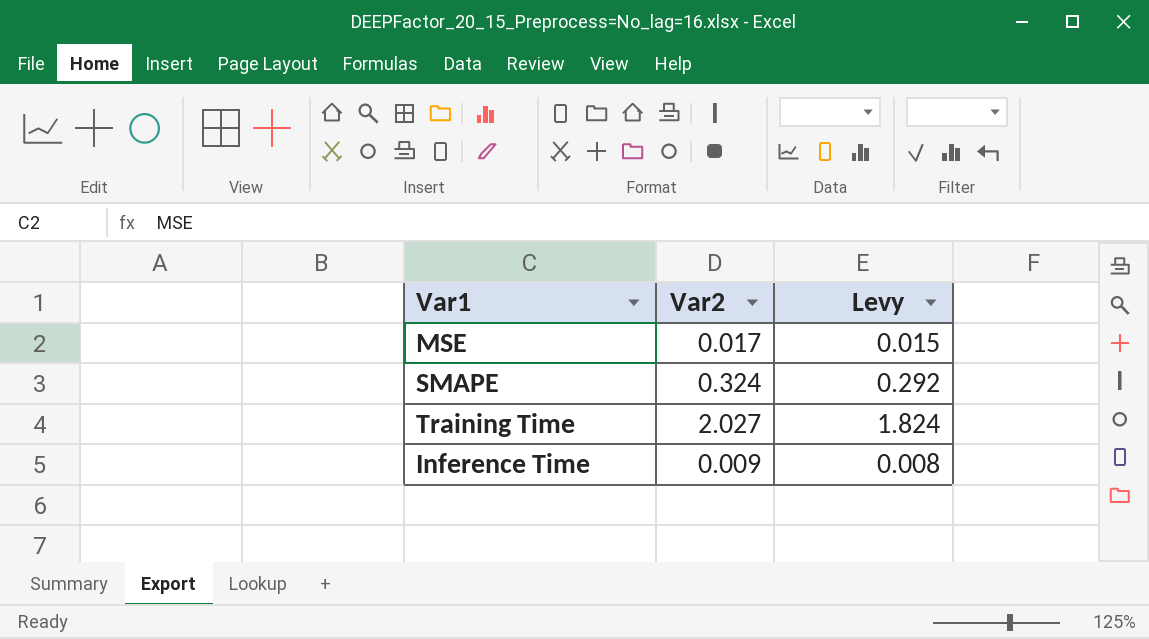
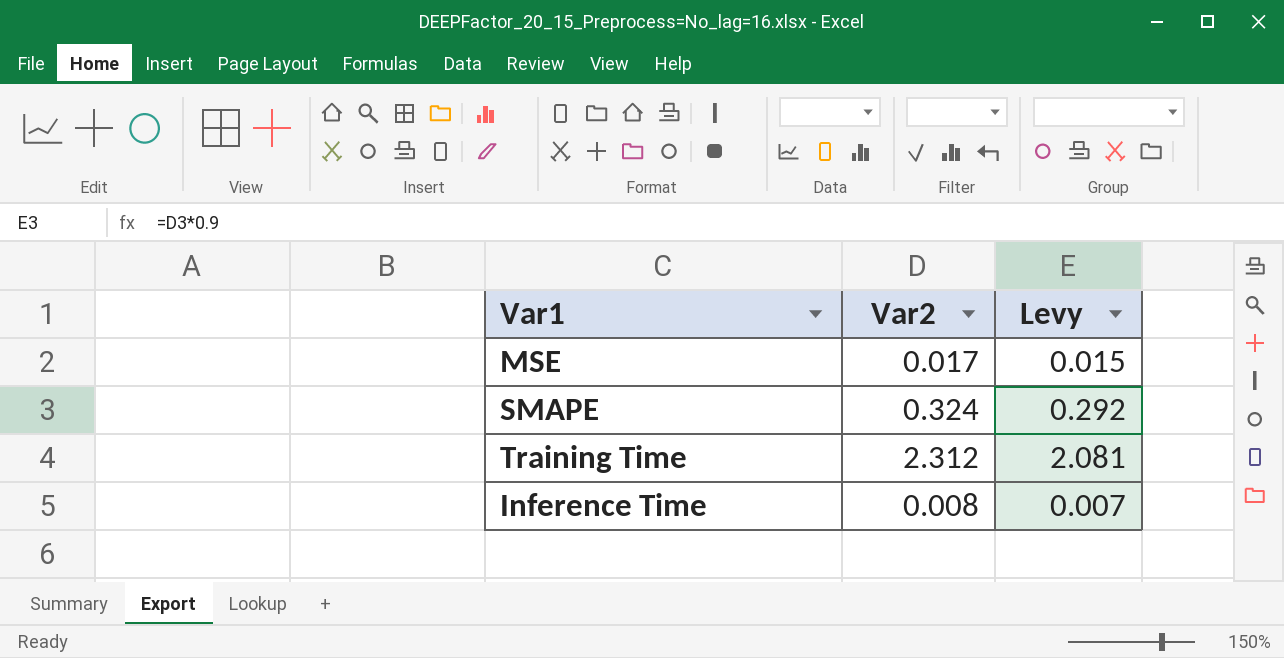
Training Time | Var2: 2.027 -> 2.312
Training Time | Levy: 1.824 -> 2.081
Inference Time | Var2: 0.009 -> 0.008
Inference Time | Levy: 0.008 -> 0.007

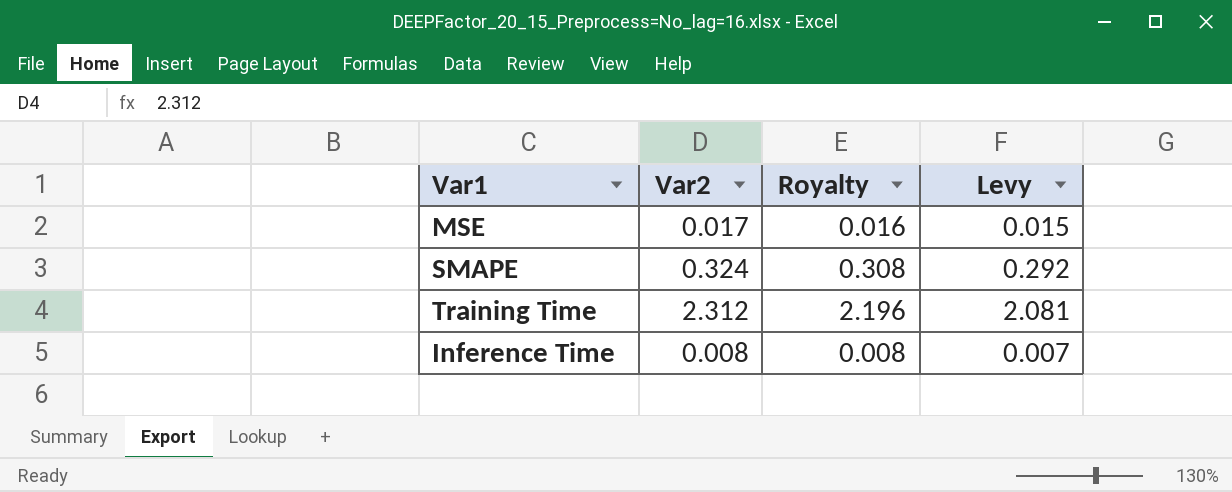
column Royalty | formula: none -> [Var2] * 0.95

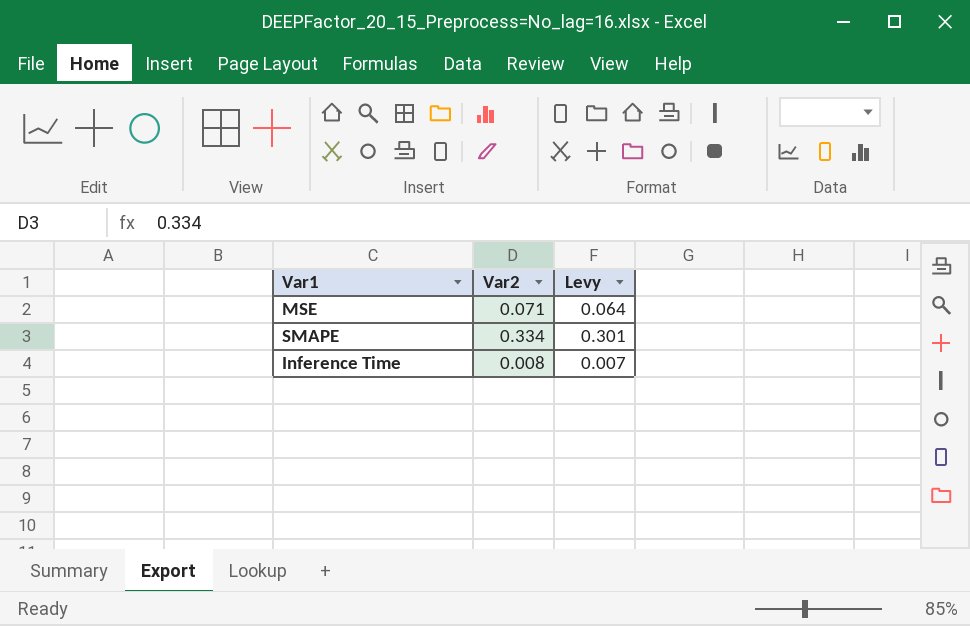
column Royalty | formula: [Var2] * 0.95 -> none
row Training Time: 2.312 | 2.196 | 2.081 -> none
MSE | Var2: 0.017 -> 0.071
MSE | Levy: 0.015 -> 0.064
SMAPE | Var2: 0.324 -> 0.334
SMAPE | Levy: 0.292 -> 0.301

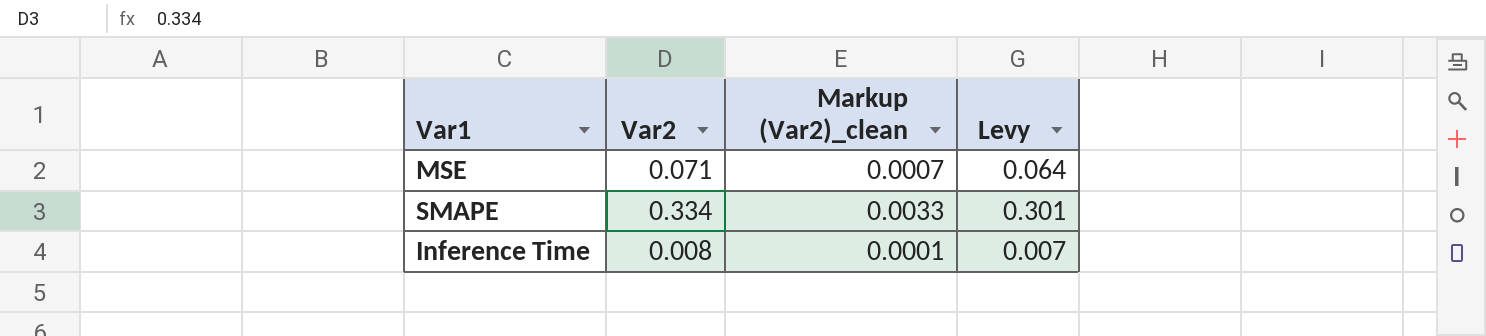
column Markup (Var2)_clean | formula: none -> [Var2] * 0.01

